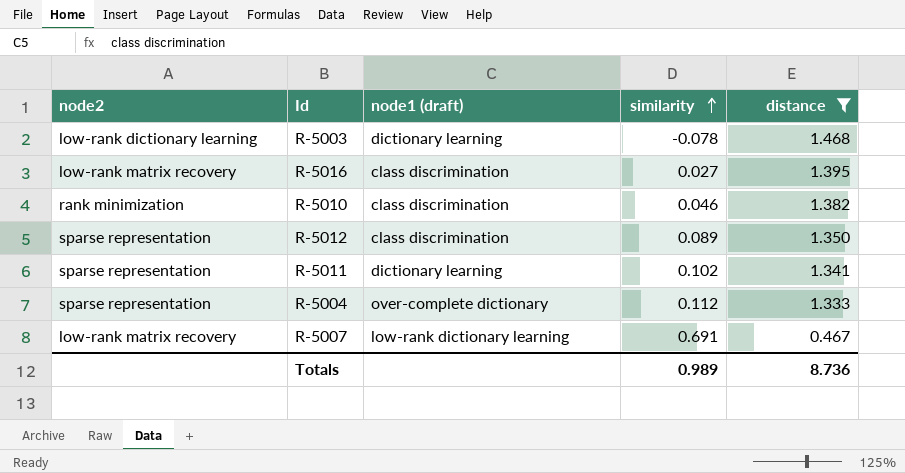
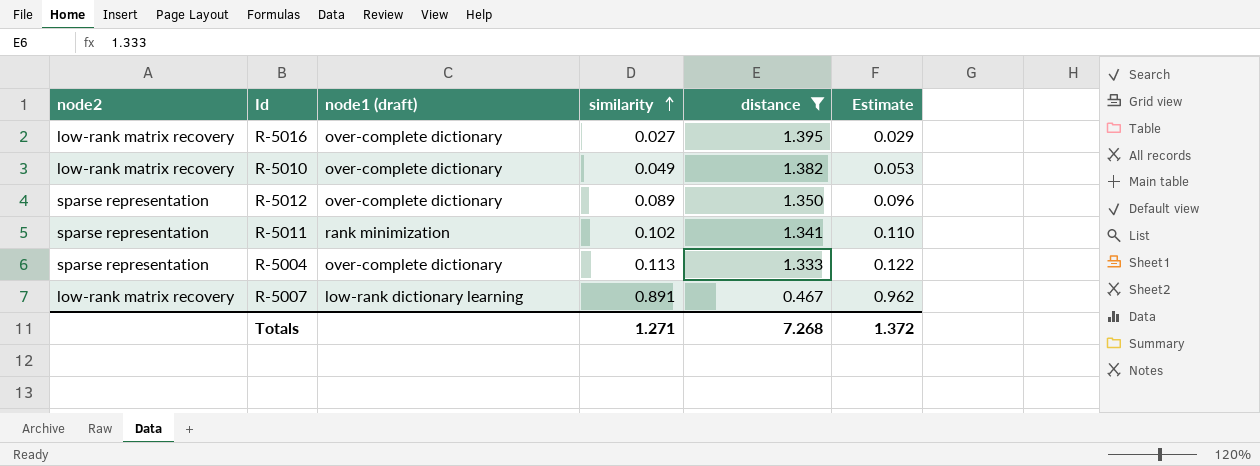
column Estimate | formula: none -> [similarity] * 1.08
row R-5003: low-rank dictionary learning | dictionary learning | -0.078 | 1.468 -> none
R-5016 | node1 (draft): class discrimination -> over-complete dictionary
R-5010 | node2: rank minimization -> low-rank matrix recovery
R-5010 | node1 (draft): class discrimination -> over-complete dictionary
R-5010 | similarity: 0.046 -> 0.049
R-5012 | node1 (draft): class discrimination -> over-complete dictionary
R-5011 | node1 (draft): dictionary learning -> rank minimization
R-5004 | similarity: 0.112 -> 0.113
R-5007 | similarity: 0.691 -> 0.891
Totals | similarity: 0.989 -> 1.271
Totals | distance: 8.736 -> 7.268

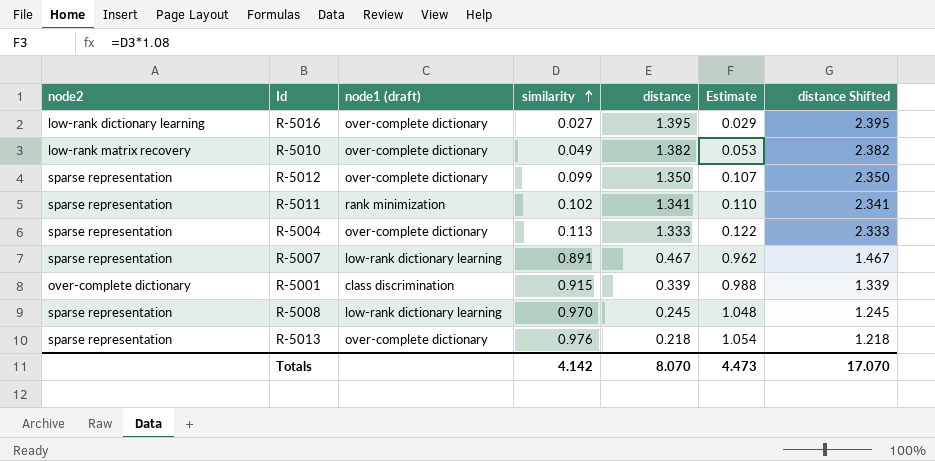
filter: distance >= 0.467 -> none
column distance Shifted | formula: none -> [distance] + 1
R-5016 | node2: low-rank matrix recovery -> low-rank dictionary learning
R-5012 | similarity: 0.089 -> 0.099
R-5012 | Estimate: 0.096 -> 0.107
R-5007 | node2: low-rank matrix recovery -> sparse representation
Totals | similarity: 1.271 -> 4.142
Totals | distance: 7.268 -> 8.070
Totals | Estimate: 1.372 -> 4.473

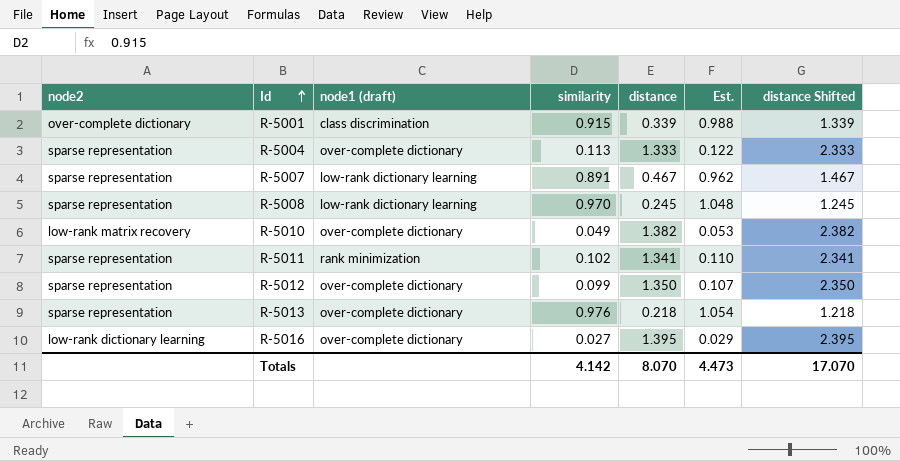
row order: similarity ascending -> Id ascending
column name: Estimate -> Est.

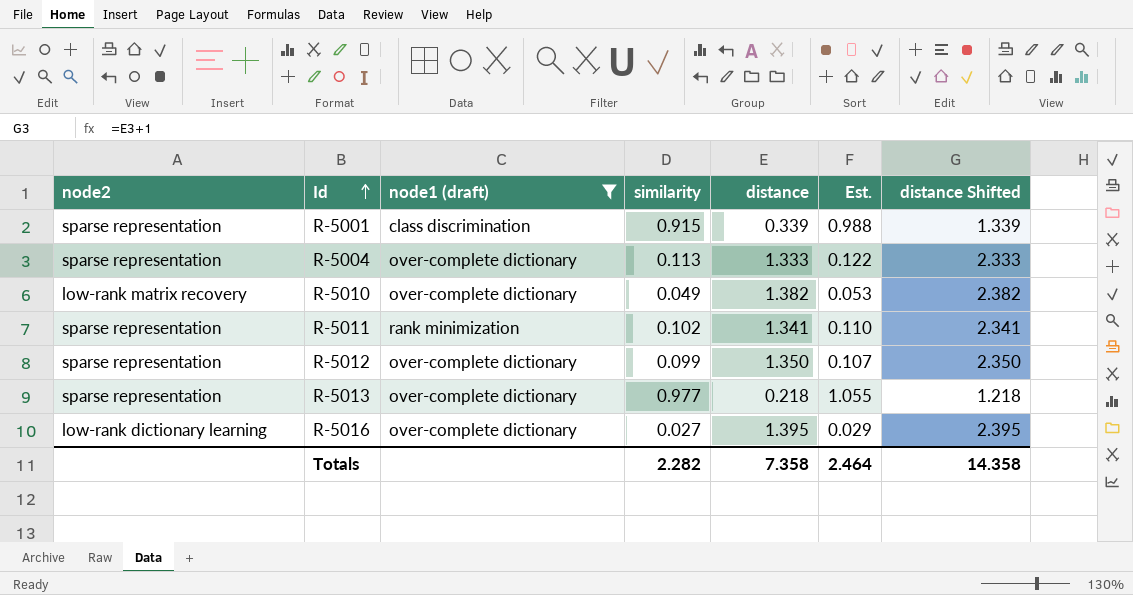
filter: none -> node1 (draft) != low-rank dictionary learning
R-5001 | node2: over-complete dictionary -> sparse representation
R-5013 | similarity: 0.976 -> 0.977
R-5013 | Est.: 1.054 -> 1.055
Totals | similarity: 4.142 -> 2.282
Totals | distance: 8.070 -> 7.358
Totals | Est.: 4.473 -> 2.464
Totals | distance Shifted: 17.070 -> 14.358

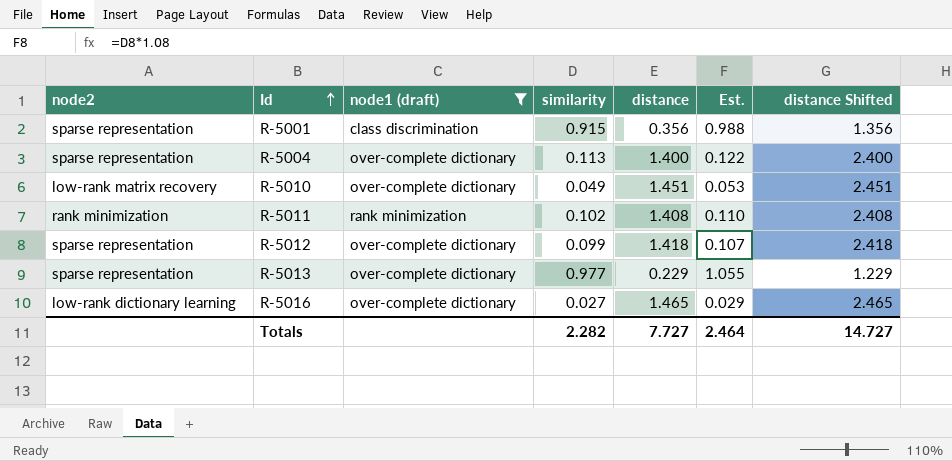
R-5001 | distance: 0.339 -> 0.356
R-5001 | distance Shifted: 1.339 -> 1.356
R-5004 | distance: 1.333 -> 1.400
R-5004 | distance Shifted: 2.333 -> 2.400
R-5010 | distance: 1.382 -> 1.451
R-5010 | distance Shifted: 2.382 -> 2.451
R-5011 | node2: sparse representation -> rank minimization
R-5011 | distance: 1.341 -> 1.408
R-5011 | distance Shifted: 2.341 -> 2.408
R-5012 | distance: 1.350 -> 1.418
R-5012 | distance Shifted: 2.350 -> 2.418
R-5013 | distance: 0.218 -> 0.229
R-5013 | distance Shifted: 1.218 -> 1.229
R-5016 | distance: 1.395 -> 1.465
R-5016 | distance Shifted: 2.395 -> 2.465
Totals | distance: 7.358 -> 7.727
Totals | distance Shifted: 14.358 -> 14.727

